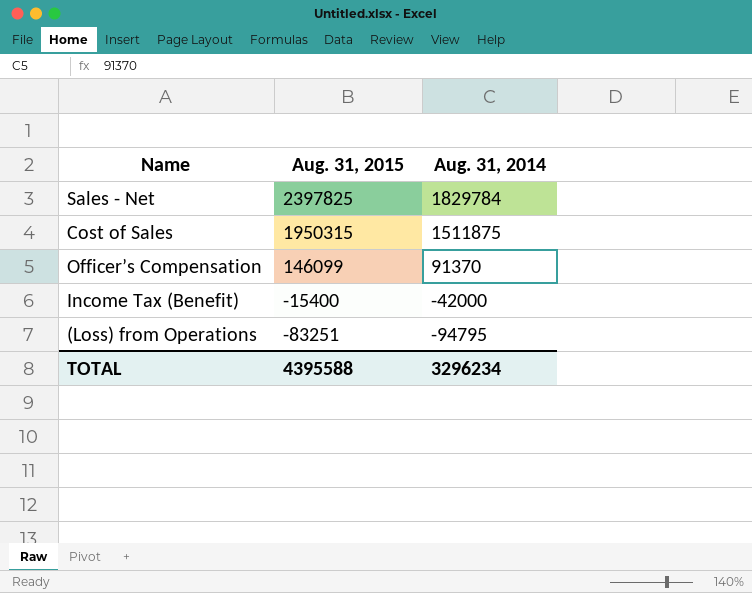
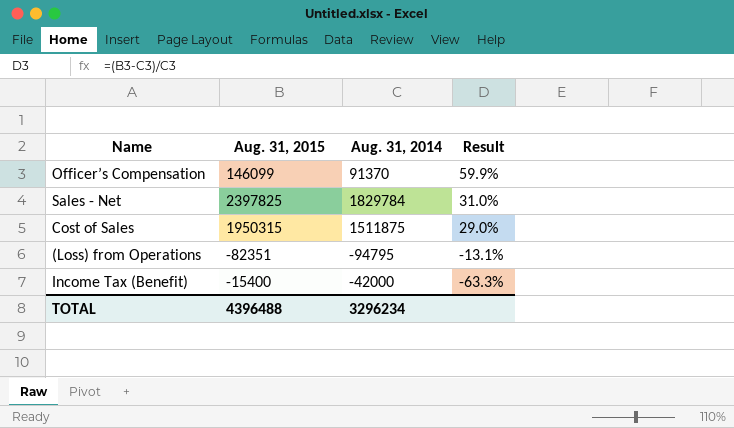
row order: Aug. 31, 2015 descending -> Result descending
column Result | formula: none -> ([Aug. 31, 2015] - [Aug. 31, 2014]) / [Aug. 31, 2014]
(Loss) from Operations | Aug. 31, 2015: -83251 -> -82351
TOTAL | Aug. 31, 2015: 4395588 -> 4396488

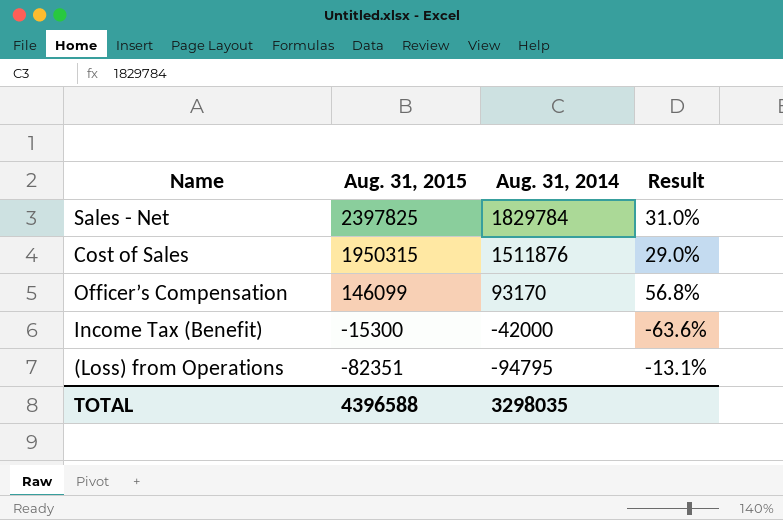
row order: Result descending -> Aug. 31, 2015 descending
Cost of Sales | Aug. 31, 2014: 1511875 -> 1511876
Officer’s Compensation | Aug. 31, 2014: 91370 -> 93170
Officer’s Compensation | Result: 59.9% -> 56.8%
Income Tax (Benefit) | Aug. 31, 2015: -15400 -> -15300
Income Tax (Benefit) | Result: -63.3% -> -63.6%
TOTAL | Aug. 31, 2015: 4396488 -> 4396588
TOTAL | Aug. 31, 2014: 3296234 -> 3298035

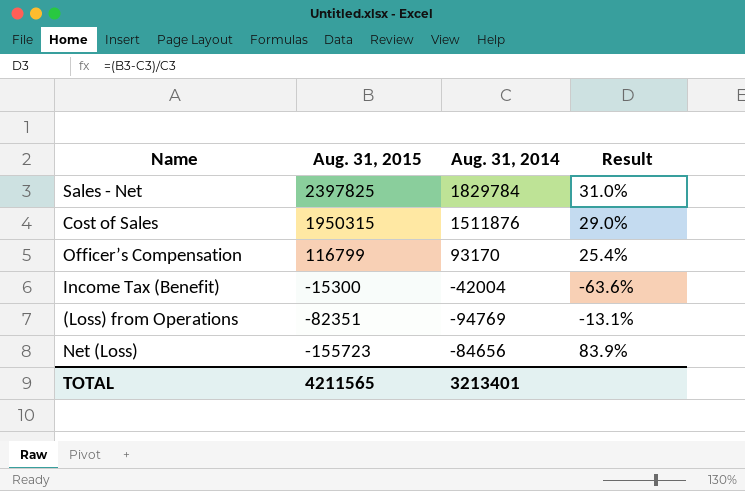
Officer’s Compensation | Aug. 31, 2015: 146099 -> 116799
Officer’s Compensation | Result: 56.8% -> 25.4%
Income Tax (Benefit) | Aug. 31, 2014: -42000 -> -42004
(Loss) from Operations | Aug. 31, 2014: -94795 -> -94769
row Net (Loss): none -> -155723 | -84656 | 83.9%
TOTAL | Aug. 31, 2015: 4396588 -> 4211565
TOTAL | Aug. 31, 2014: 3298035 -> 3213401

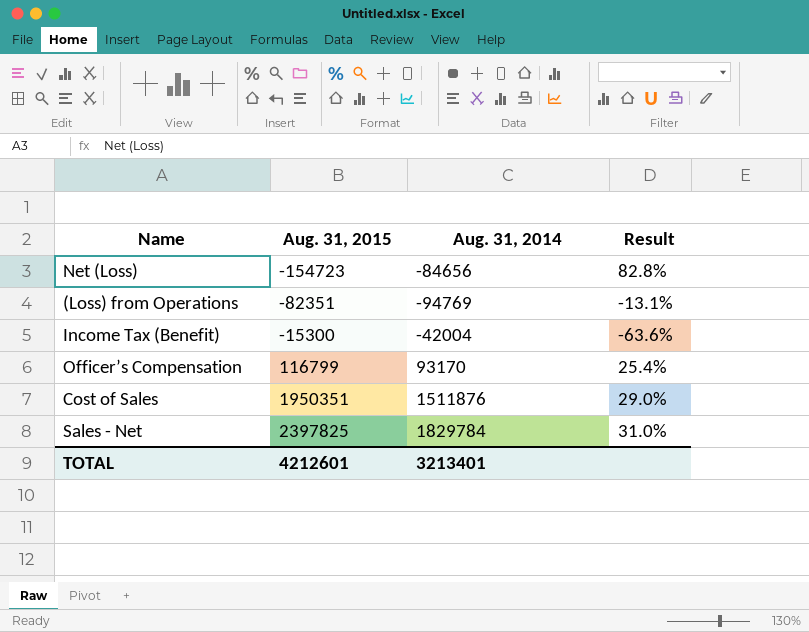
row order: Aug. 31, 2015 descending -> Aug. 31, 2015 ascending
Net (Loss) | Aug. 31, 2015: -155723 -> -154723
Net (Loss) | Result: 83.9% -> 82.8%
Cost of Sales | Aug. 31, 2015: 1950315 -> 1950351
TOTAL | Aug. 31, 2015: 4211565 -> 4212601

